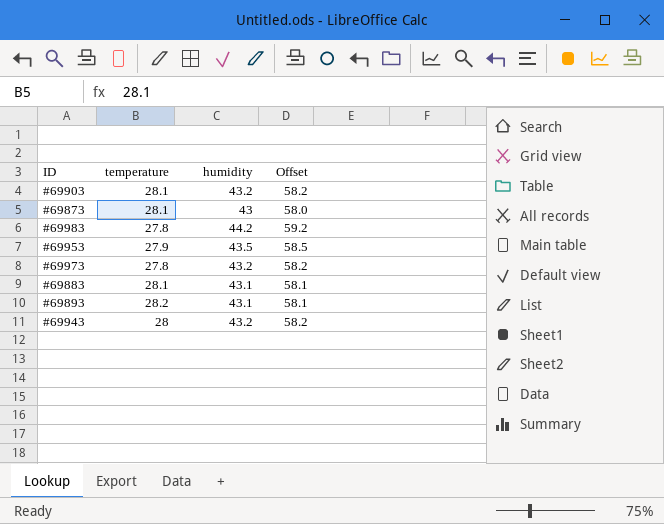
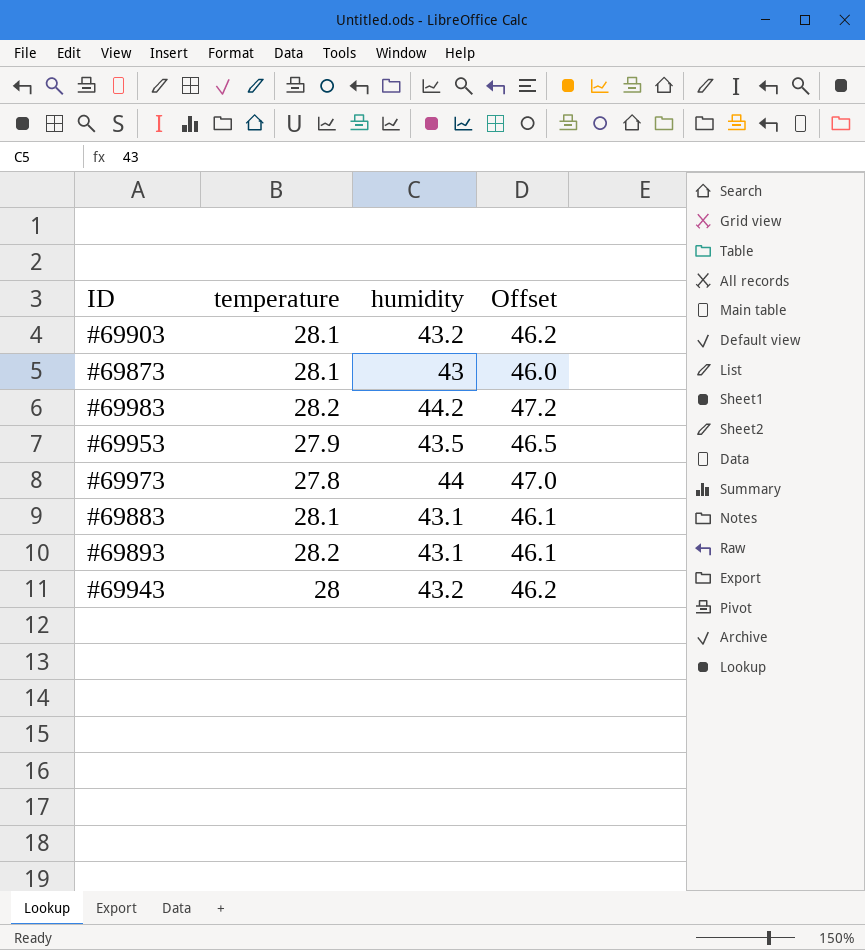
column Offset | formula: [humidity] + 15 -> [humidity] + 3
#69983 | temperature: 27.8 -> 28.2
#69973 | humidity: 43.2 -> 44

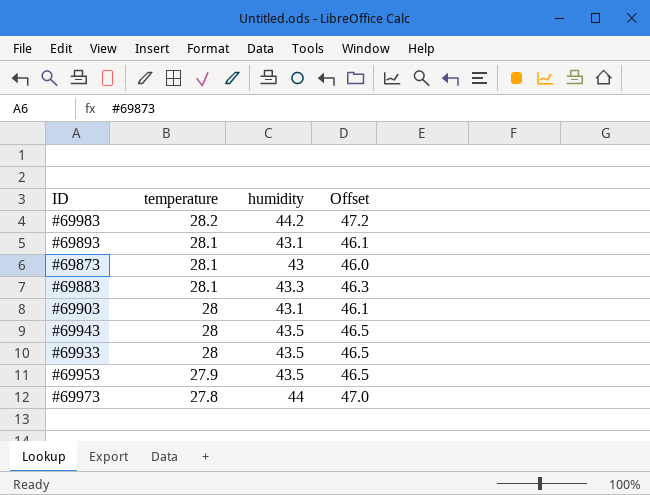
row order: none -> temperature descending
#69893 | temperature: 28.2 -> 28.1
#69883 | humidity: 43.1 -> 43.3
#69883 | Offset: 46.1 -> 46.3
#69903 | temperature: 28.1 -> 28
#69903 | humidity: 43.2 -> 43.1
#69903 | Offset: 46.2 -> 46.1
#69943 | humidity: 43.2 -> 43.5
#69943 | Offset: 46.2 -> 46.5
row #69933: none -> 28 | 43.5 | 46.5

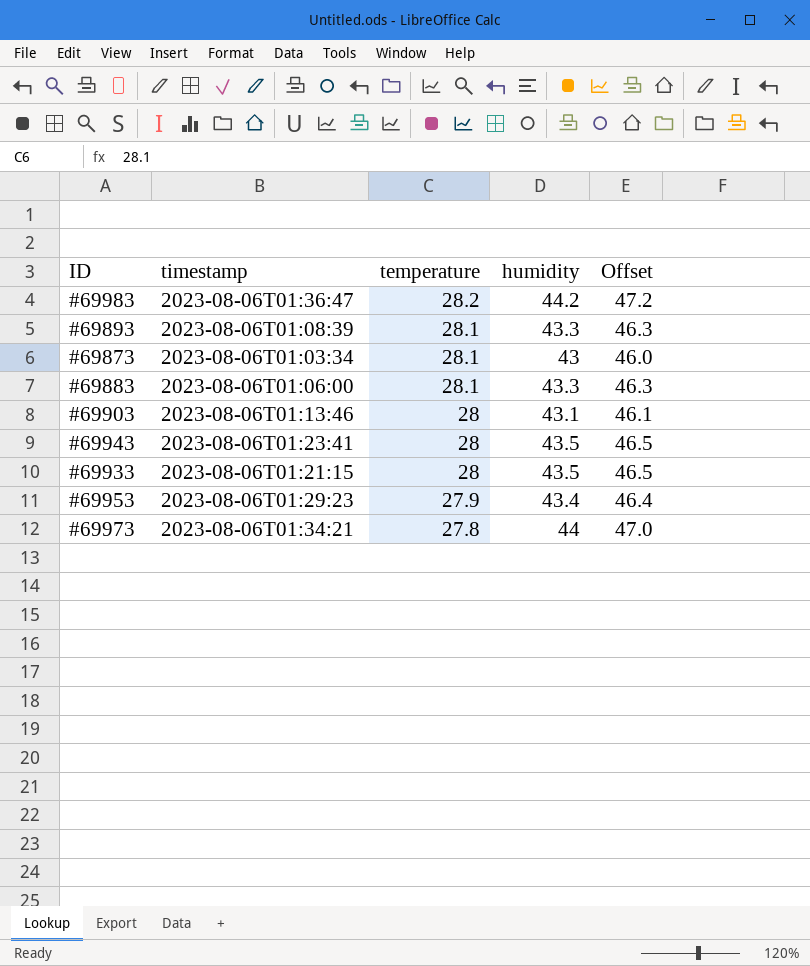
column timestamp | position: none -> 2
#69893 | humidity: 43.1 -> 43.3
#69893 | Offset: 46.1 -> 46.3
#69953 | humidity: 43.5 -> 43.4
#69953 | Offset: 46.5 -> 46.4

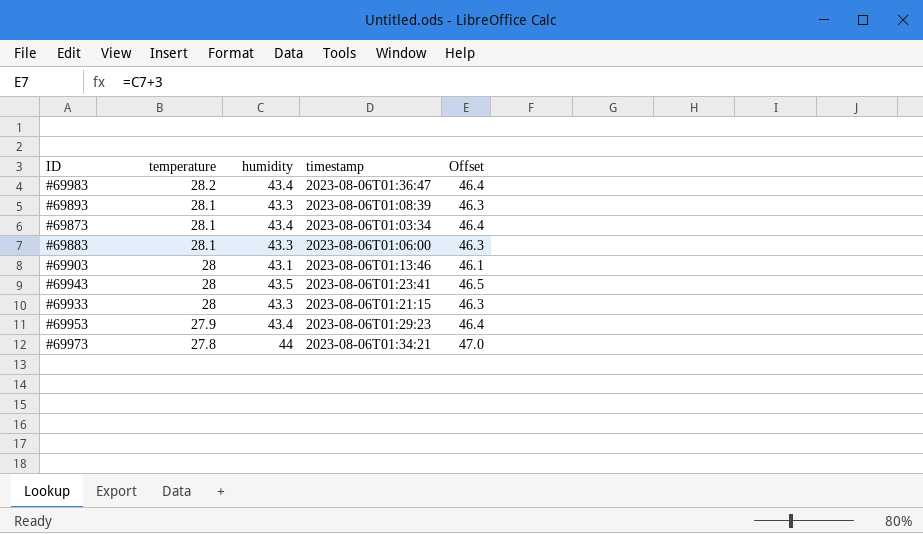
column timestamp | position: 2 -> 4
#69983 | humidity: 44.2 -> 43.4
#69983 | Offset: 47.2 -> 46.4
#69873 | humidity: 43 -> 43.4
#69873 | Offset: 46.0 -> 46.4
#69933 | humidity: 43.5 -> 43.3
#69933 | Offset: 46.5 -> 46.3

